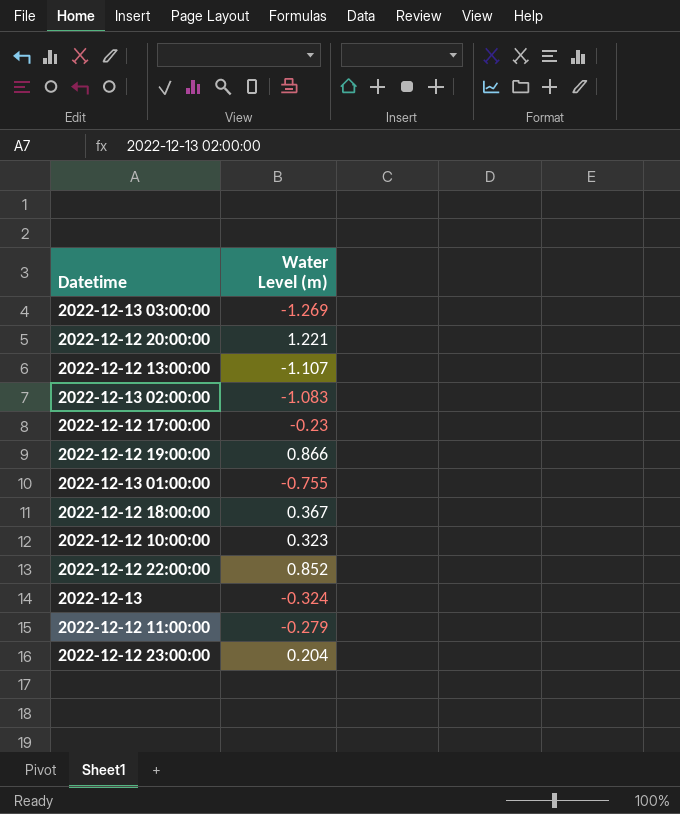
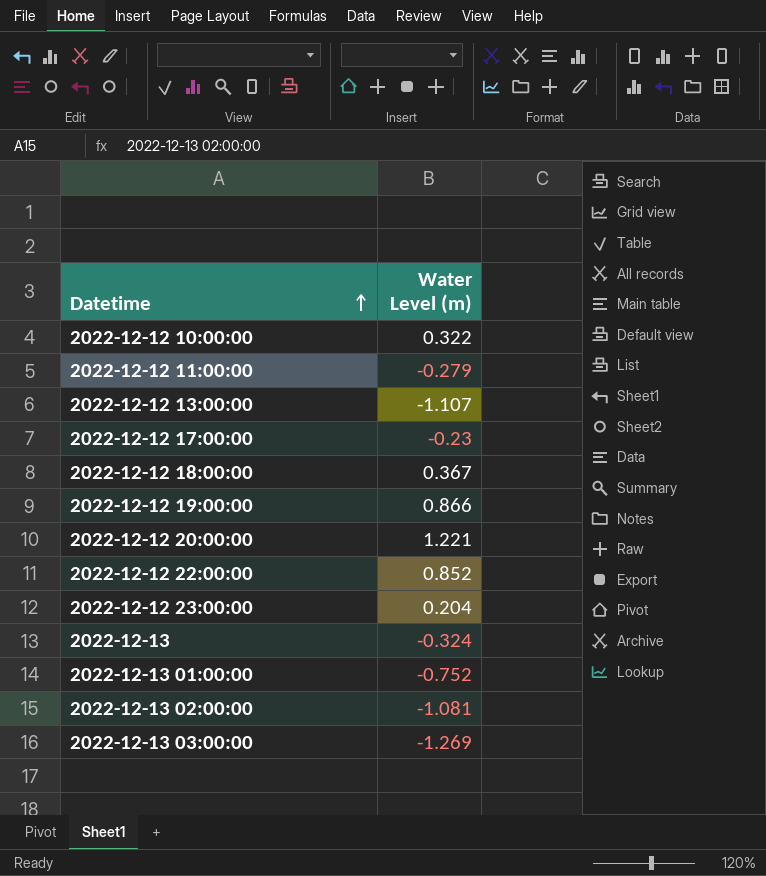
row order: none -> Datetime ascending
2022-12-12 10:00:00 | Water Level (m): 0.323 -> 0.322
2022-12-13 01:00:00 | Water Level (m): -0.755 -> -0.752
2022-12-13 02:00:00 | Water Level (m): -1.083 -> -1.081

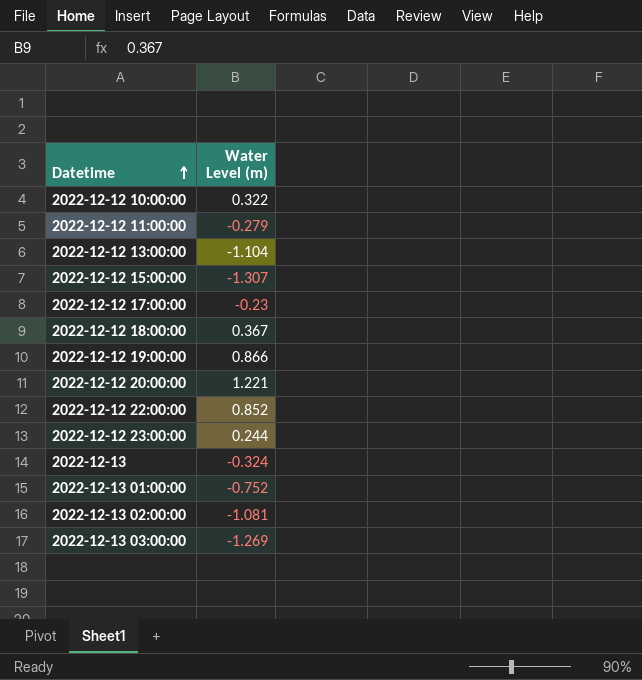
2022-12-12 13:00:00 | Water Level (m): -1.107 -> -1.104
row 2022-12-12 15:00:00: none -> -1.307
2022-12-12 23:00:00 | Water Level (m): 0.204 -> 0.244

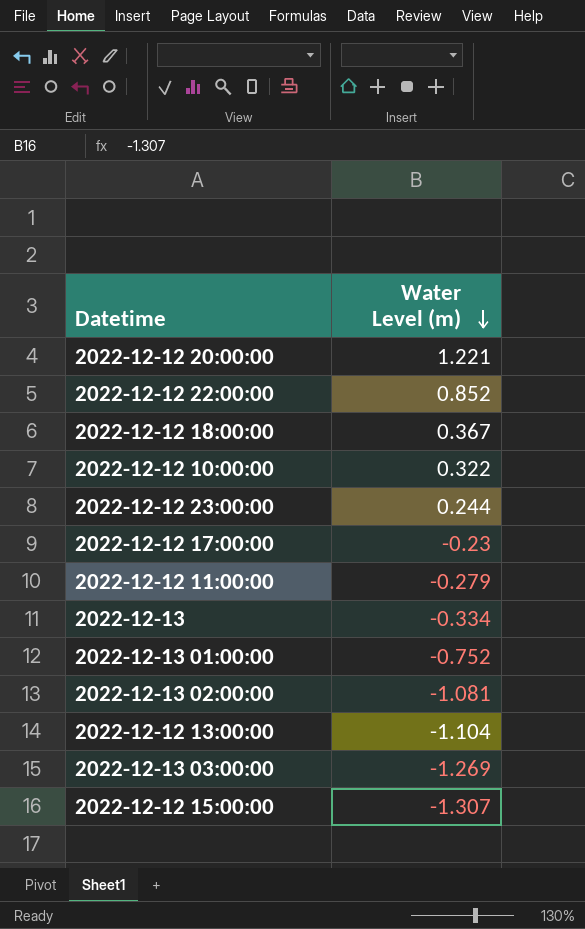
row order: Datetime ascending -> Water Level (m) descending
row 2022-12-12 19:00:00: 0.866 -> none
2022-12-13 | Water Level (m): -0.324 -> -0.334

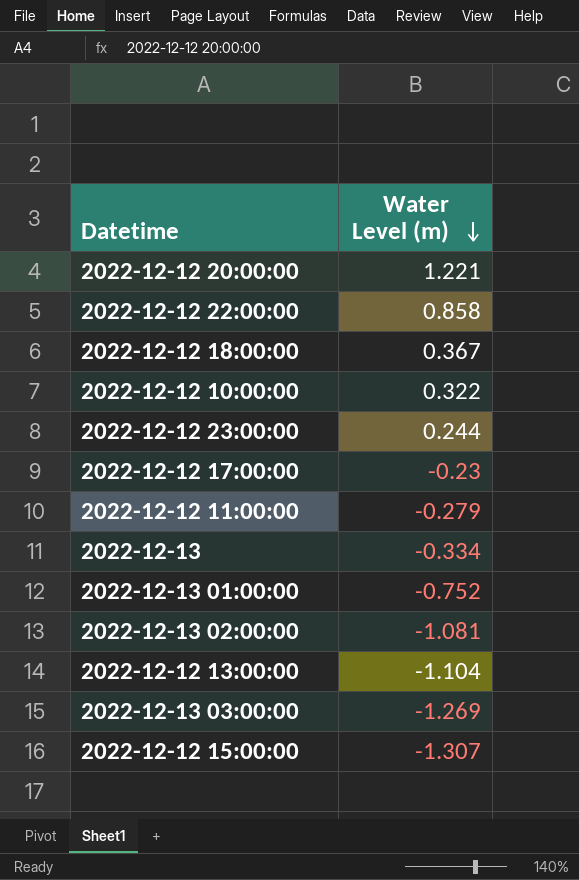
2022-12-12 22:00:00 | Water Level (m): 0.852 -> 0.858

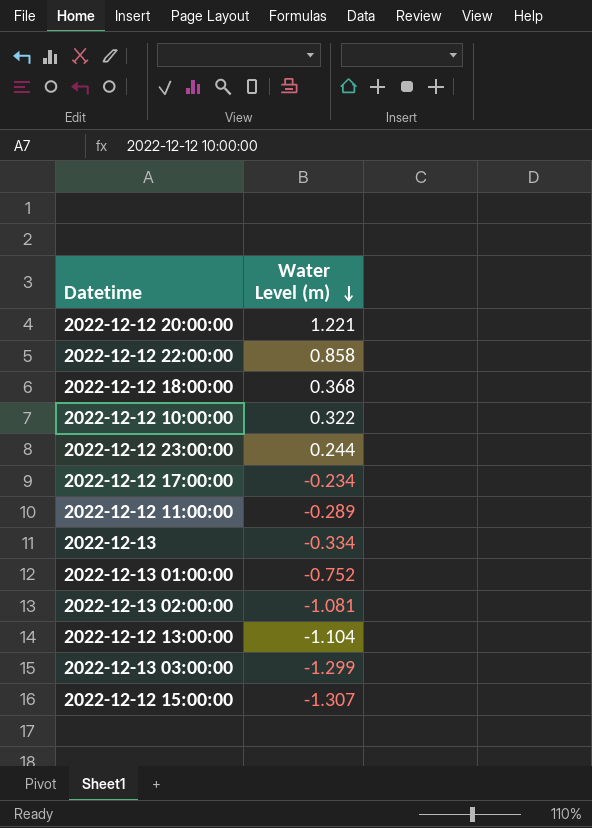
2022-12-12 18:00:00 | Water Level (m): 0.367 -> 0.368
2022-12-12 17:00:00 | Water Level (m): -0.23 -> -0.234
2022-12-12 11:00:00 | Water Level (m): -0.279 -> -0.289
2022-12-13 03:00:00 | Water Level (m): -1.269 -> -1.299

